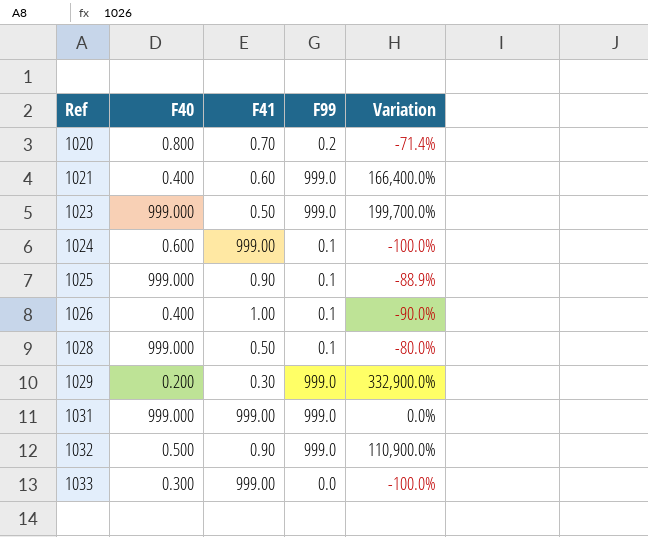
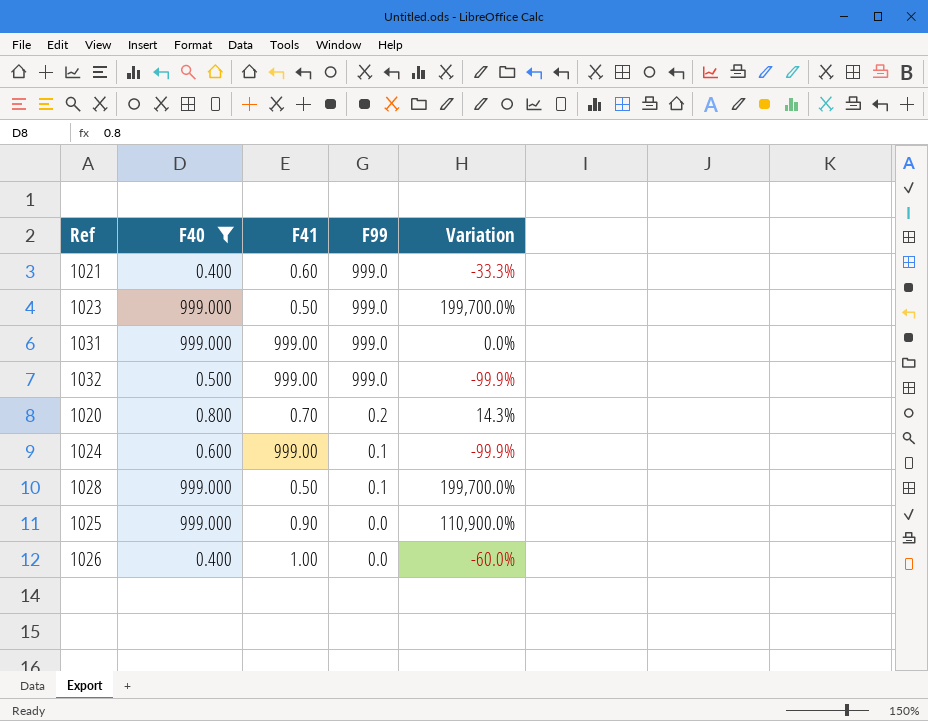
filter: none -> F40 >= 0.400
row order: Ref ascending -> F99 descending
column Variation | formula: ([F99] - [F41]) / [F41] -> ([F40] - [F41]) / [F41]
1032 | F41: 0.90 -> 999.00
1025 | F99: 0.1 -> 0.0
1026 | F99: 0.1 -> 0.0

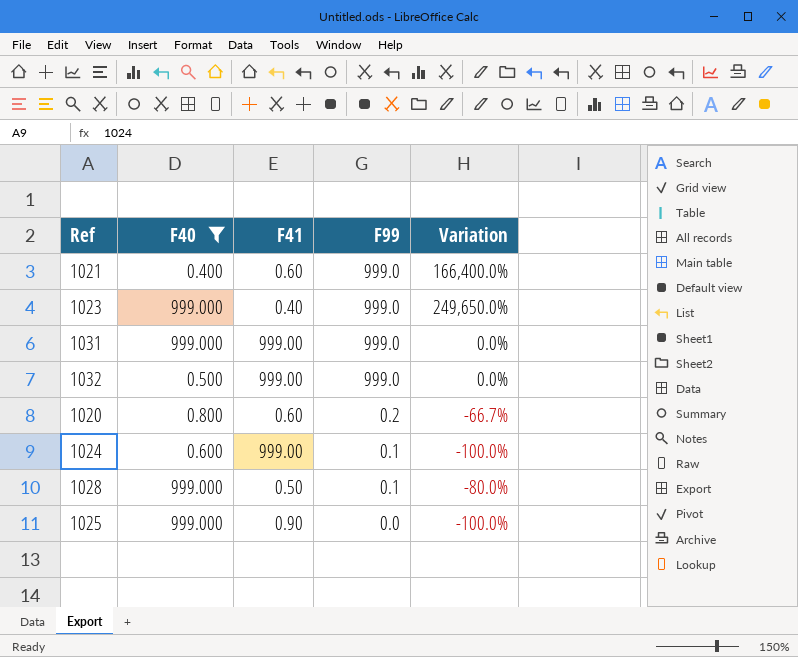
column Variation | formula: ([F40] - [F41]) / [F41] -> ([F99] - [F41]) / [F41]
row 1026: 0.400 | 1.00 | 0.0 | -60.0% -> none
1023 | F41: 0.50 -> 0.40
1020 | F41: 0.70 -> 0.60

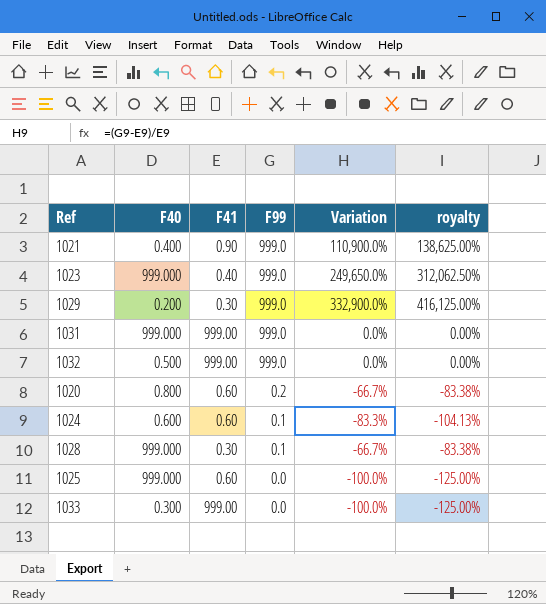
filter: F40 >= 0.400 -> none
column royalty | formula: none -> [Variation] * 1.25
1021 | F41: 0.60 -> 0.90
1021 | Variation: 166,400.0% -> 110,900.0%
1024 | F41: 999.00 -> 0.60
1024 | Variation: -100.0% -> -83.3%
1028 | F41: 0.50 -> 0.30
1028 | Variation: -80.0% -> -66.7%
1025 | F41: 0.90 -> 0.60

